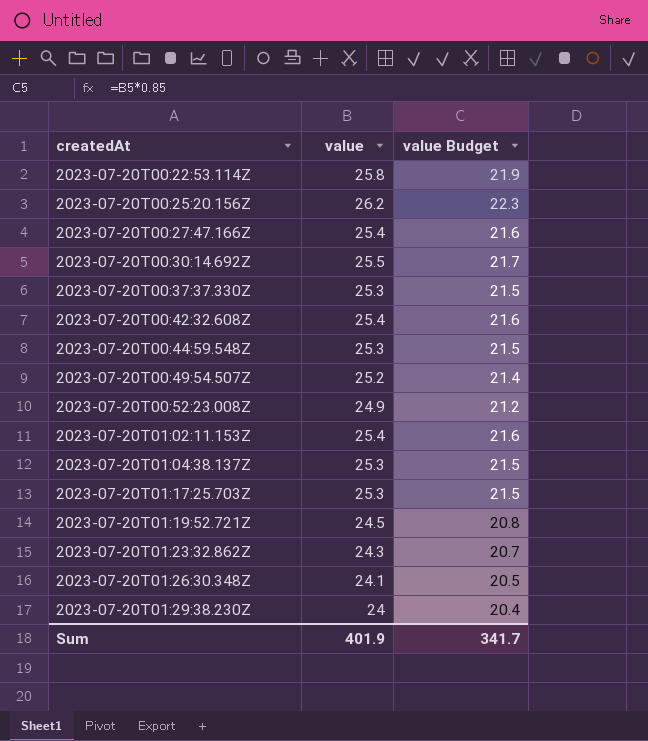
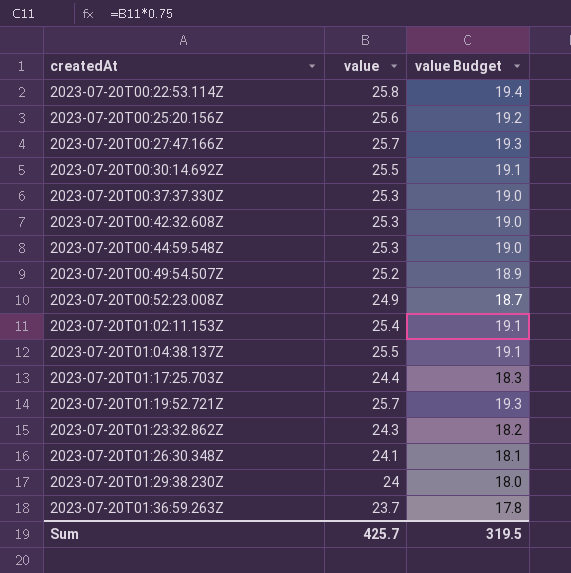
column value Budget | formula: [value] * 0.85 -> [value] * 0.75
2023-07-20T00:25:20.156Z | value: 26.2 -> 25.6
2023-07-20T00:27:47.166Z | value: 25.4 -> 25.7
2023-07-20T00:42:32.608Z | value: 25.4 -> 25.3
2023-07-20T01:04:38.137Z | value: 25.3 -> 25.5
2023-07-20T01:17:25.703Z | value: 25.3 -> 24.4
2023-07-20T01:19:52.721Z | value: 24.5 -> 25.7
row 2023-07-20T01:36:59.263Z: none -> 23.7 | 17.8
Sum | value: 401.9 -> 425.7
Sum | value Budget: 341.7 -> 319.5

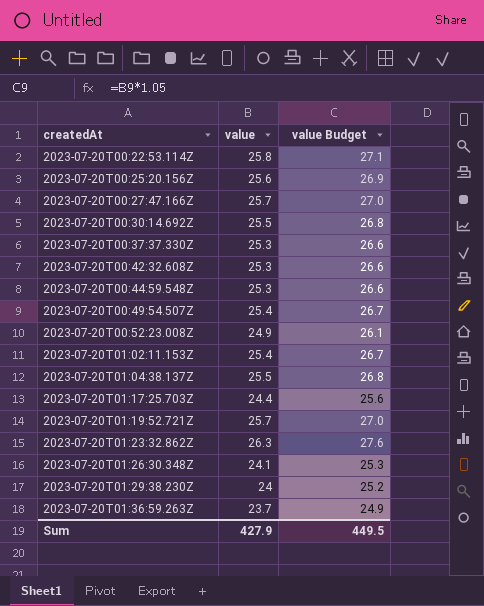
column value Budget | formula: [value] * 0.75 -> [value] * 1.05
2023-07-20T00:49:54.507Z | value: 25.2 -> 25.4
2023-07-20T01:23:32.862Z | value: 24.3 -> 26.3
Sum | value: 425.7 -> 427.9
Sum | value Budget: 319.5 -> 449.5

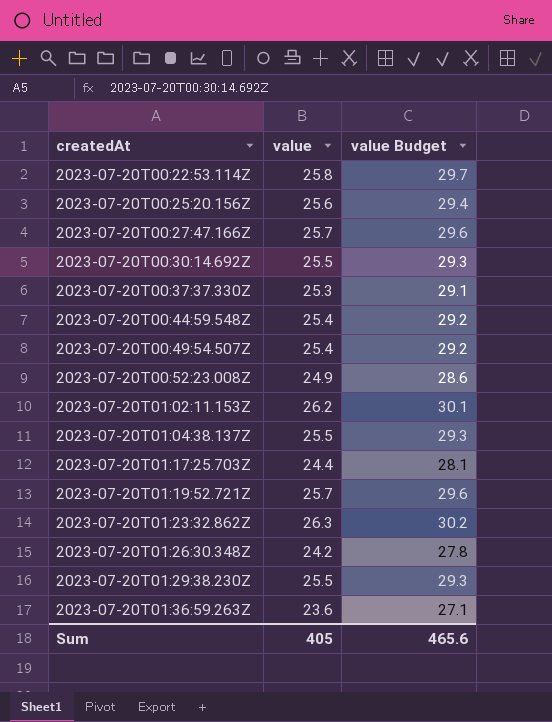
column value Budget | formula: [value] * 1.05 -> [value] * 1.15
row 2023-07-20T00:42:32.608Z: 25.3 | 26.6 -> none
2023-07-20T00:44:59.548Z | value: 25.3 -> 25.4
2023-07-20T01:02:11.153Z | value: 25.4 -> 26.2
2023-07-20T01:26:30.348Z | value: 24.1 -> 24.2
2023-07-20T01:29:38.230Z | value: 24 -> 25.5
2023-07-20T01:36:59.263Z | value: 23.7 -> 23.6
Sum | value: 427.9 -> 405
Sum | value Budget: 449.5 -> 465.6

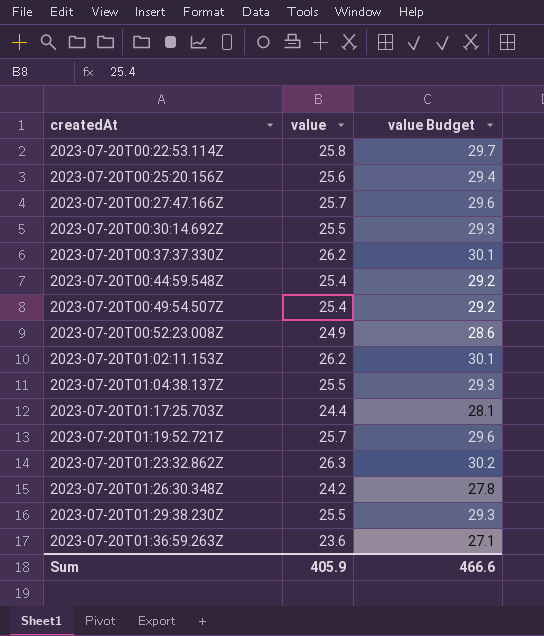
2023-07-20T00:37:37.330Z | value: 25.3 -> 26.2
2023-07-20T00:37:37.330Z | value Budget: 29.1 -> 30.1
Sum | value: 405 -> 405.9
Sum | value Budget: 465.6 -> 466.6

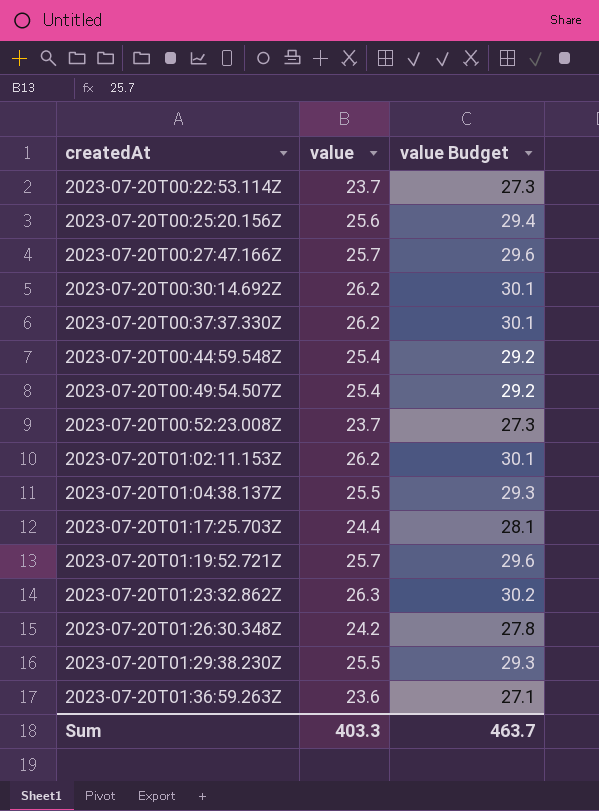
2023-07-20T00:22:53.114Z | value: 25.8 -> 23.7
2023-07-20T00:22:53.114Z | value Budget: 29.7 -> 27.3
2023-07-20T00:30:14.692Z | value: 25.5 -> 26.2
2023-07-20T00:30:14.692Z | value Budget: 29.3 -> 30.1
2023-07-20T00:52:23.008Z | value: 24.9 -> 23.7
2023-07-20T00:52:23.008Z | value Budget: 28.6 -> 27.3
Sum | value: 405.9 -> 403.3
Sum | value Budget: 466.6 -> 463.7

